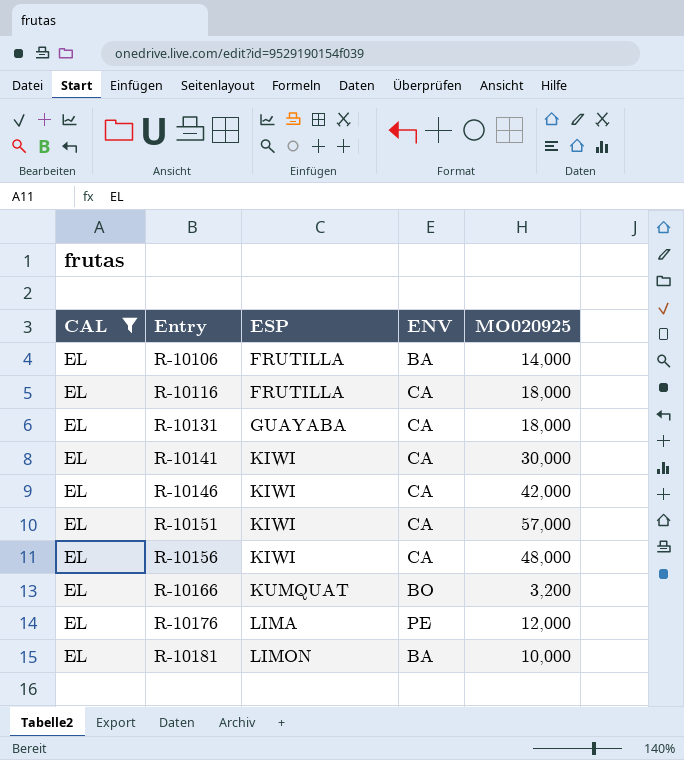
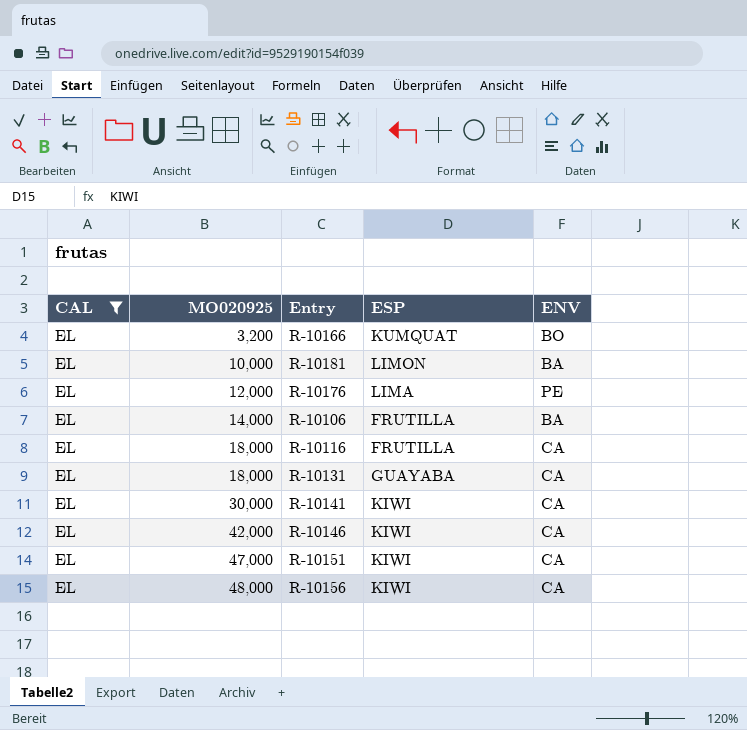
row order: Entry ascending -> MO020925 ascending
column MO020925 | position: 5 -> 2
R-10151 | MO020925: 57,000 -> 47,000

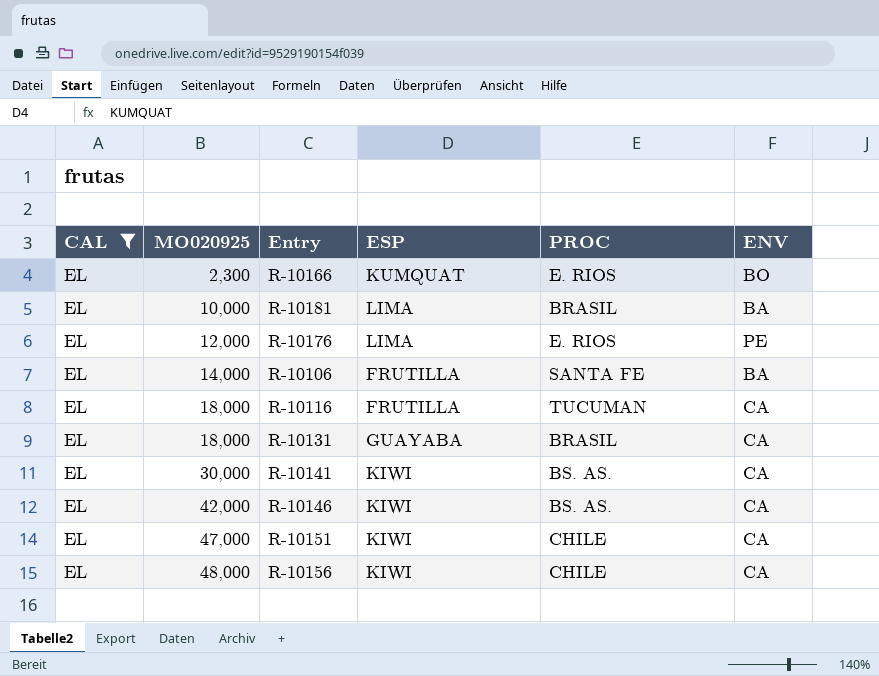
column PROC | position: none -> 5
R-10166 | MO020925: 3,200 -> 2,300
R-10181 | ESP: LIMON -> LIMA

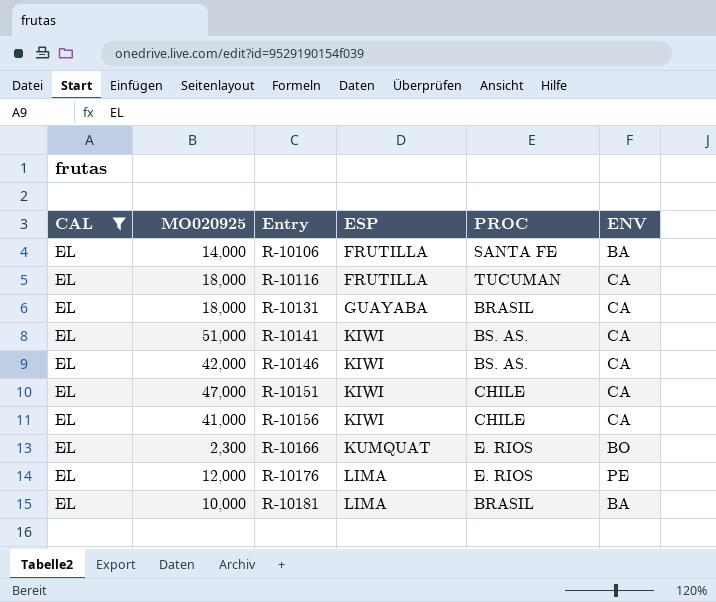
row order: MO020925 ascending -> Entry ascending
R-10141 | MO020925: 30,000 -> 51,000
R-10156 | MO020925: 48,000 -> 41,000

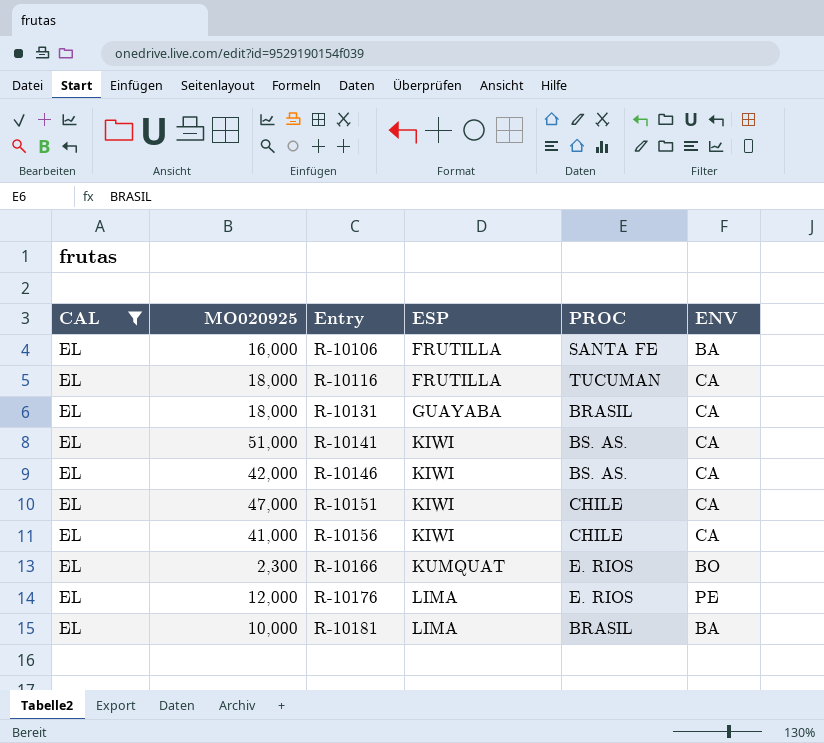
R-10106 | MO020925: 14,000 -> 16,000

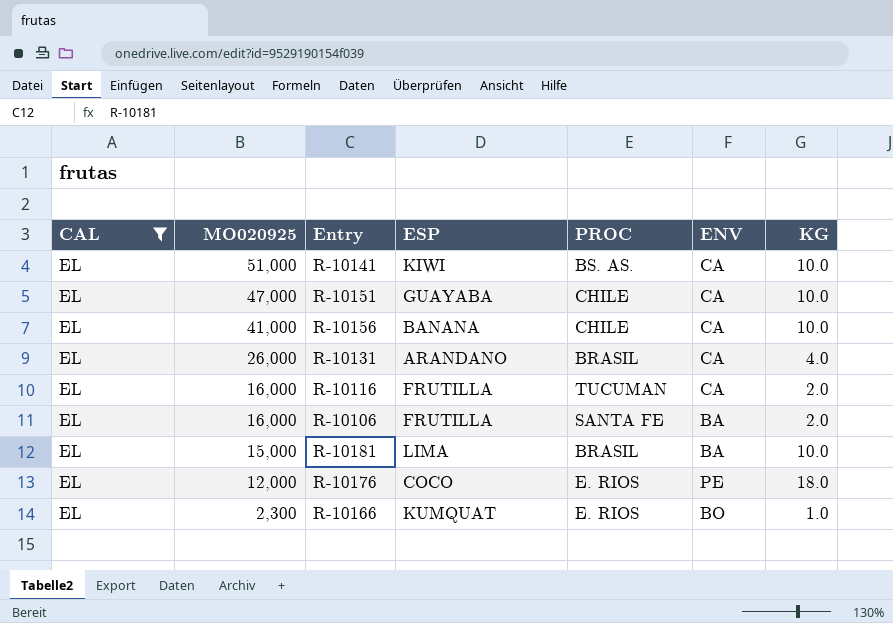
row order: Entry ascending -> MO020925 descending
column KG | position: none -> 7
row R-10146: EL | 42,000 | KIWI | BS. AS. | CA -> none
R-10151 | ESP: KIWI -> GUAYABA
R-10156 | ESP: KIWI -> BANANA
R-10131 | MO020925: 18,000 -> 26,000
R-10131 | ESP: GUAYABA -> ARANDANO
R-10116 | MO020925: 18,000 -> 16,000
R-10181 | MO020925: 10,000 -> 15,000
R-10176 | ESP: LIMA -> COCO

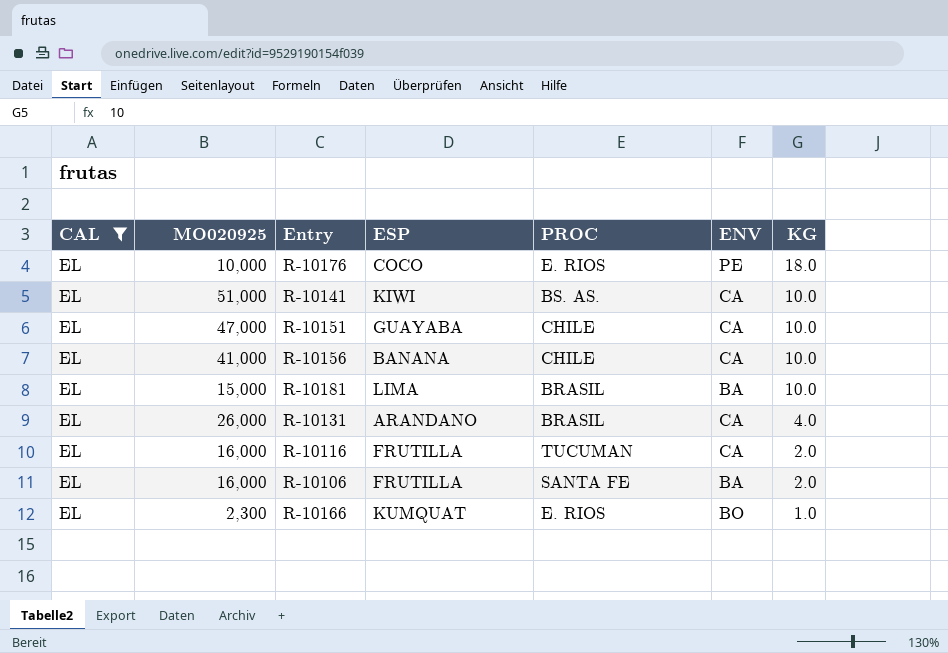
row order: MO020925 descending -> KG descending
R-10176 | MO020925: 12,000 -> 10,000

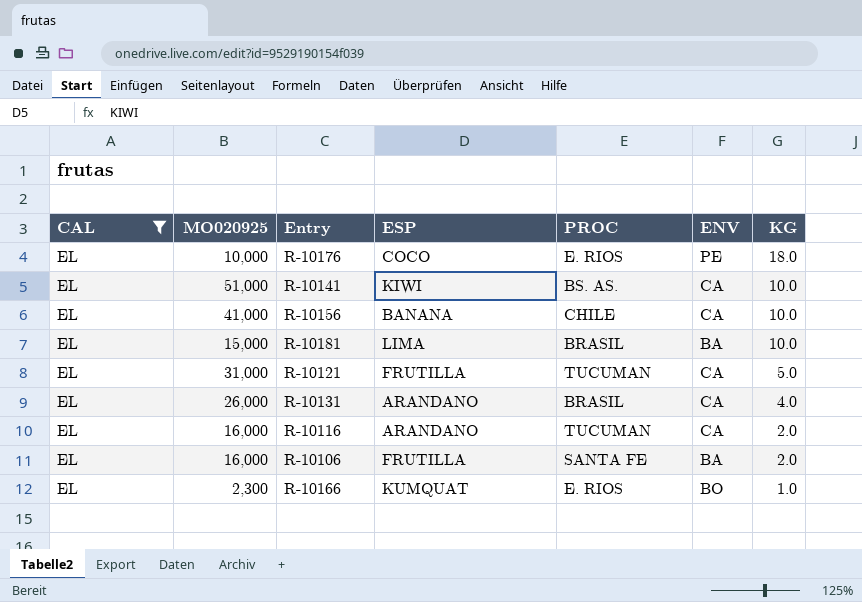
row R-10151: EL | 47,000 | GUAYABA | CHILE | CA | 10.0 -> none
row R-10121: none -> EL | 31,000 | FRUTILLA | TUCUMAN | CA | 5.0
R-10116 | ESP: FRUTILLA -> ARANDANO

